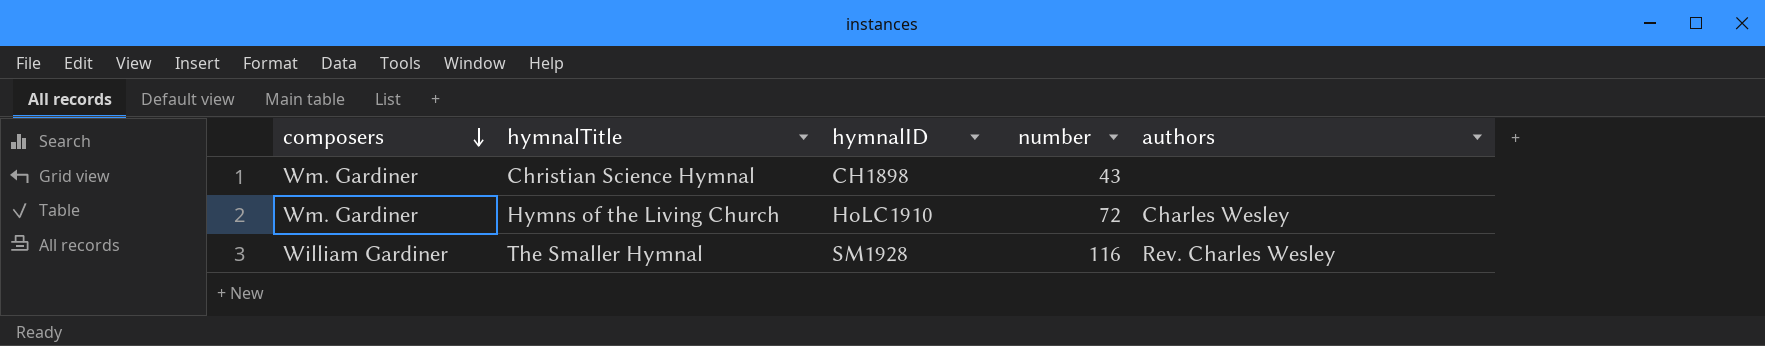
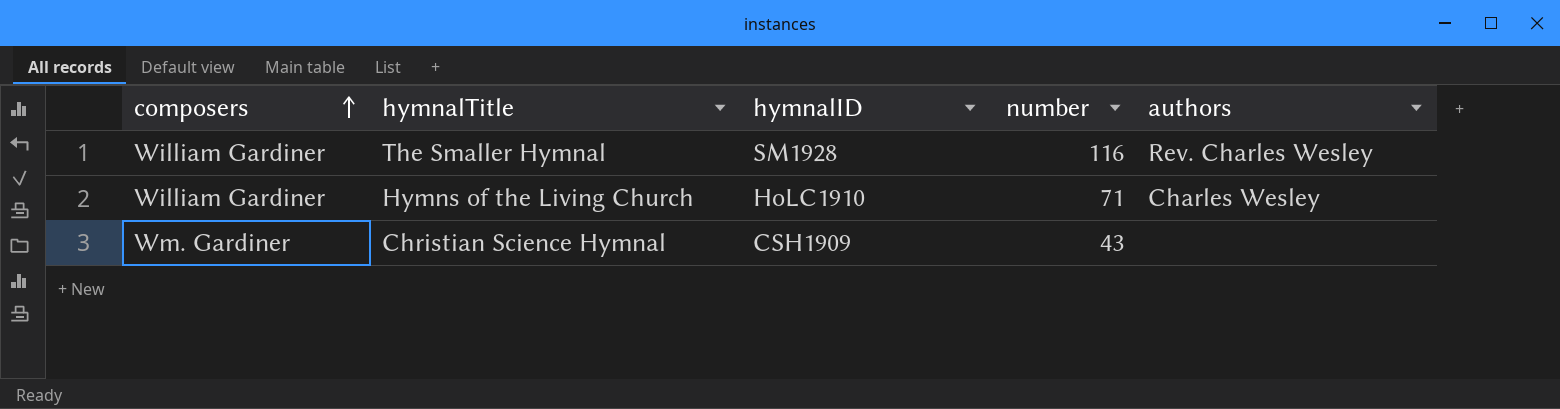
row order: composers descending -> composers ascending
Hymns of the Living Church | composers: Wm. Gardiner -> William Gardiner
Hymns of the Living Church | number: 72 -> 71
Christian Science Hymnal | hymnalID: CH1898 -> CSH1909

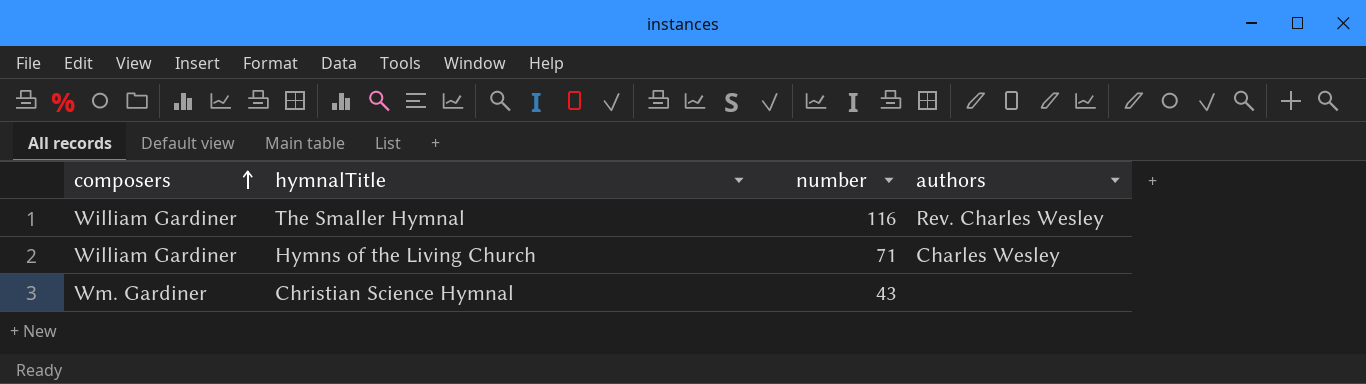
column hymnalID | position: 3 -> none

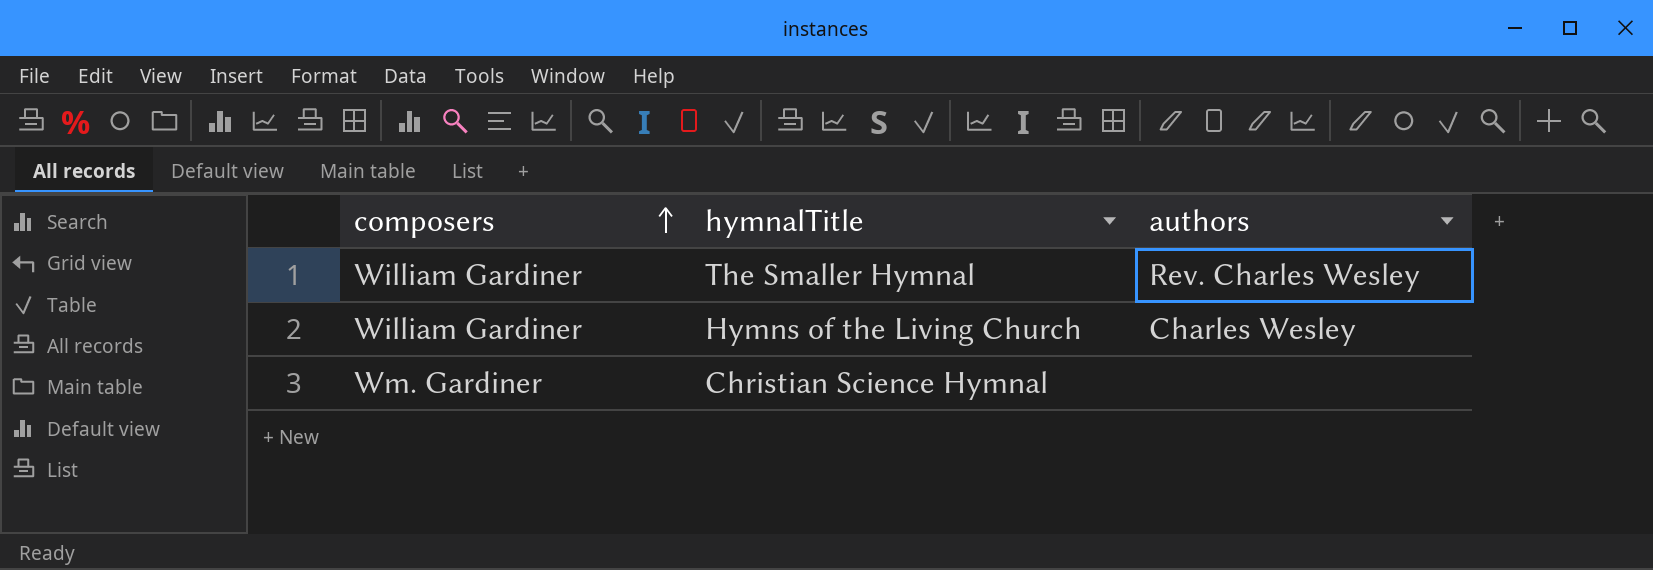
column number | position: 3 -> none

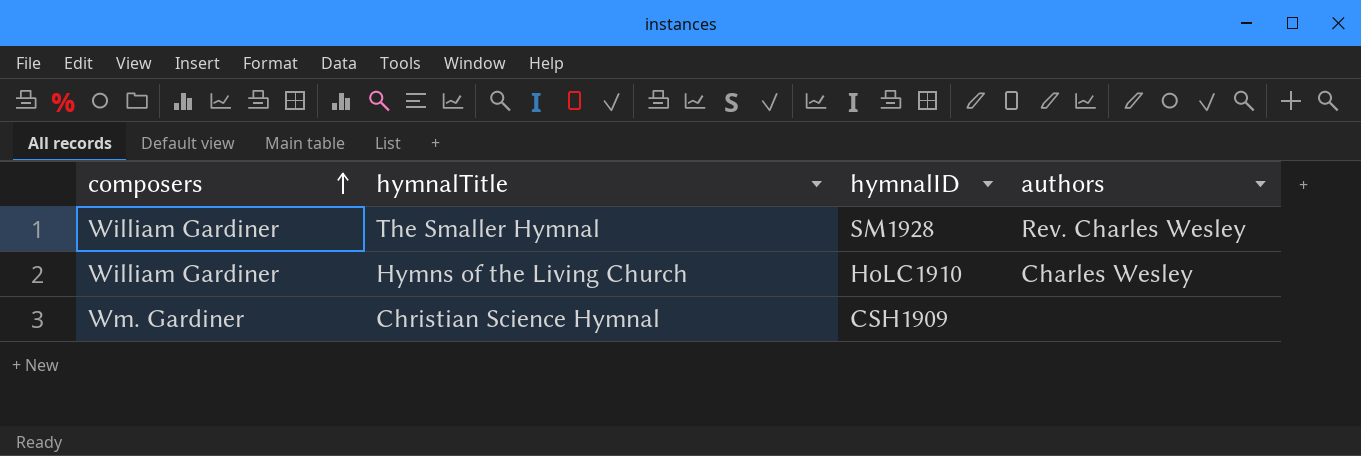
column hymnalID | position: none -> 3

